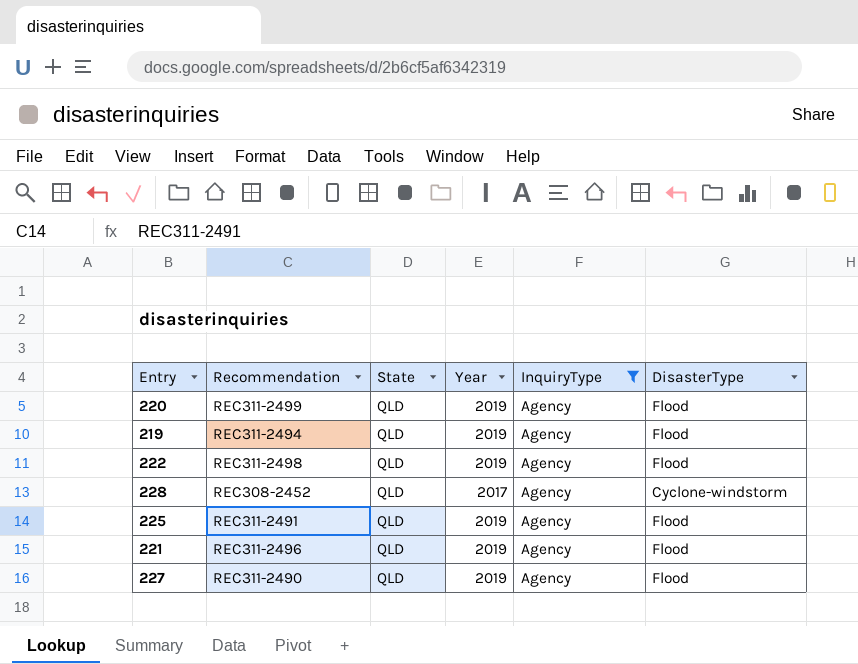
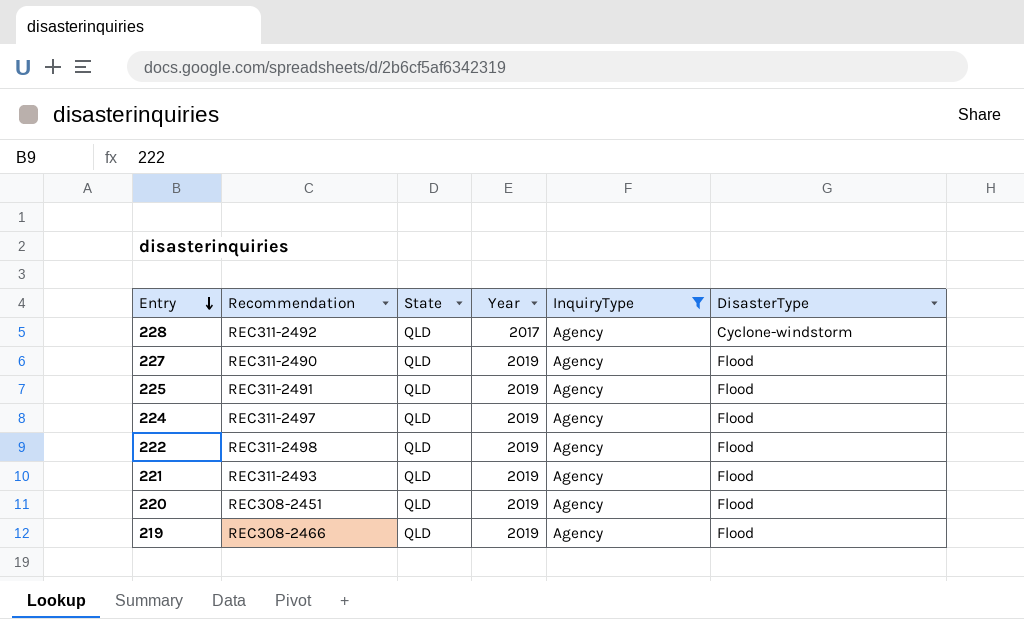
row order: none -> Entry descending
228 | Recommendation: REC308-2452 -> REC311-2492
row 224: none -> REC311-2497 | QLD | 2019 | Agency | Flood
221 | Recommendation: REC311-2496 -> REC311-2493
220 | Recommendation: REC311-2499 -> REC308-2451
219 | Recommendation: REC311-2494 -> REC308-2466

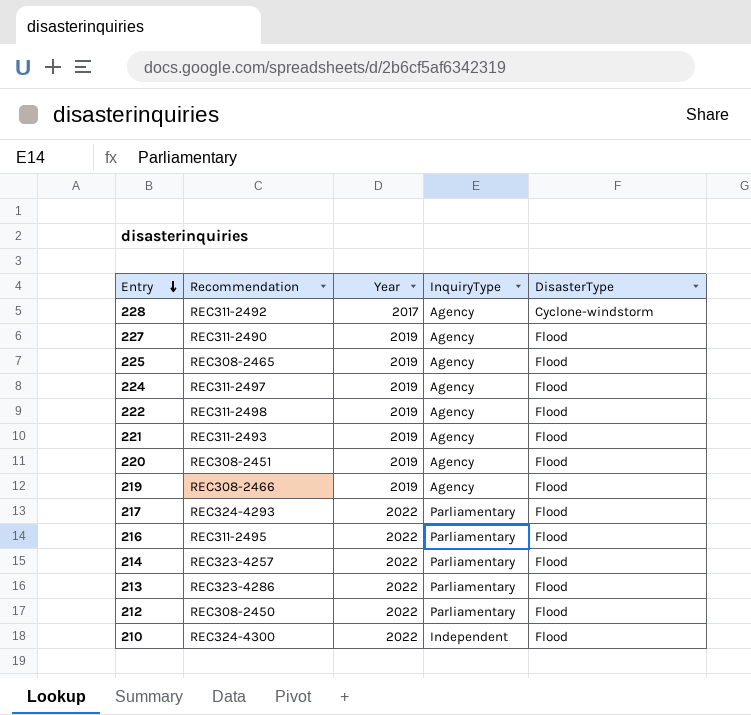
filter: InquiryType = Agency -> none
column State | position: 3 -> none
225 | Recommendation: REC311-2491 -> REC308-2465

